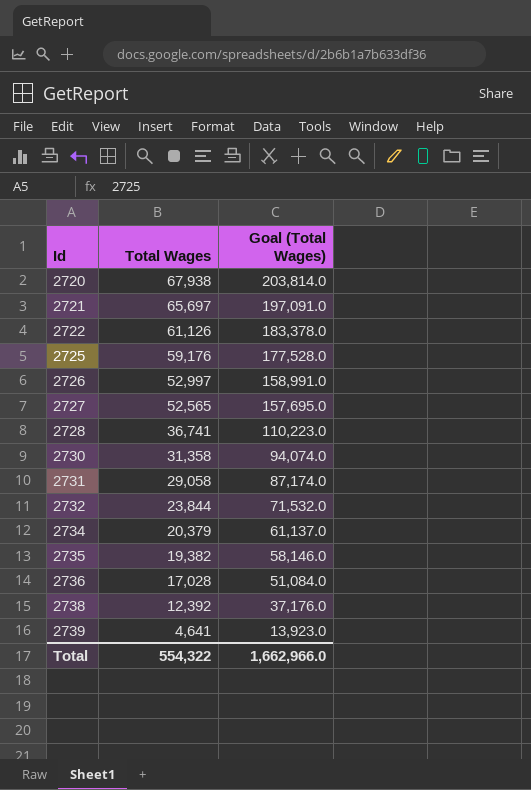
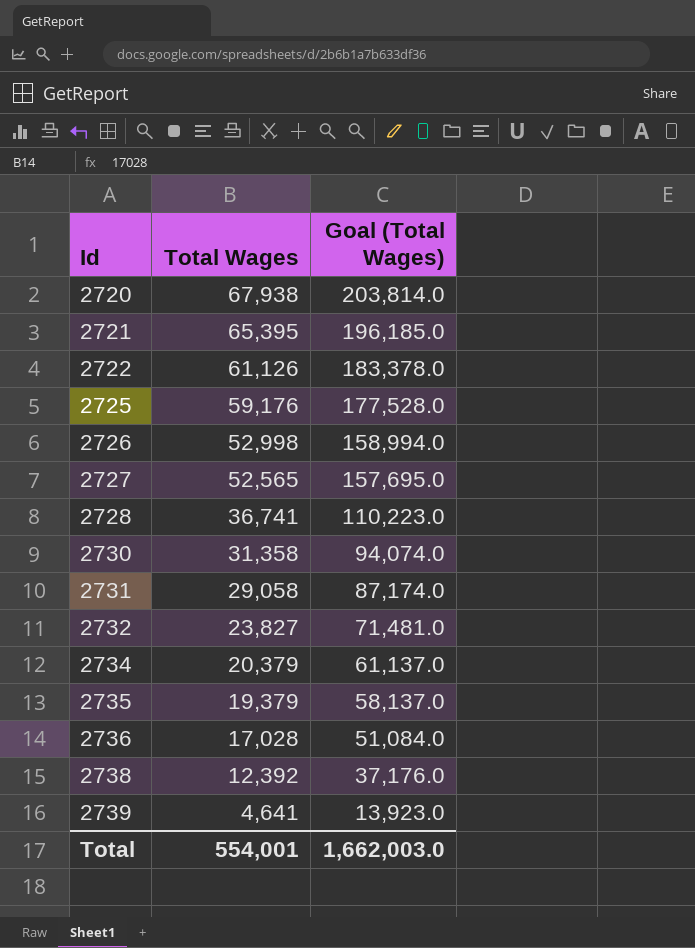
2721 | Total Wages: 65,697 -> 65,395
2721 | Goal (Total Wages): 197,091.0 -> 196,185.0
2726 | Total Wages: 52,997 -> 52,998
2726 | Goal (Total Wages): 158,991.0 -> 158,994.0
2732 | Total Wages: 23,844 -> 23,827
2732 | Goal (Total Wages): 71,532.0 -> 71,481.0
2735 | Total Wages: 19,382 -> 19,379
2735 | Goal (Total Wages): 58,146.0 -> 58,137.0
Total | Total Wages: 554,322 -> 554,001
Total | Goal (Total Wages): 1,662,966.0 -> 1,662,003.0

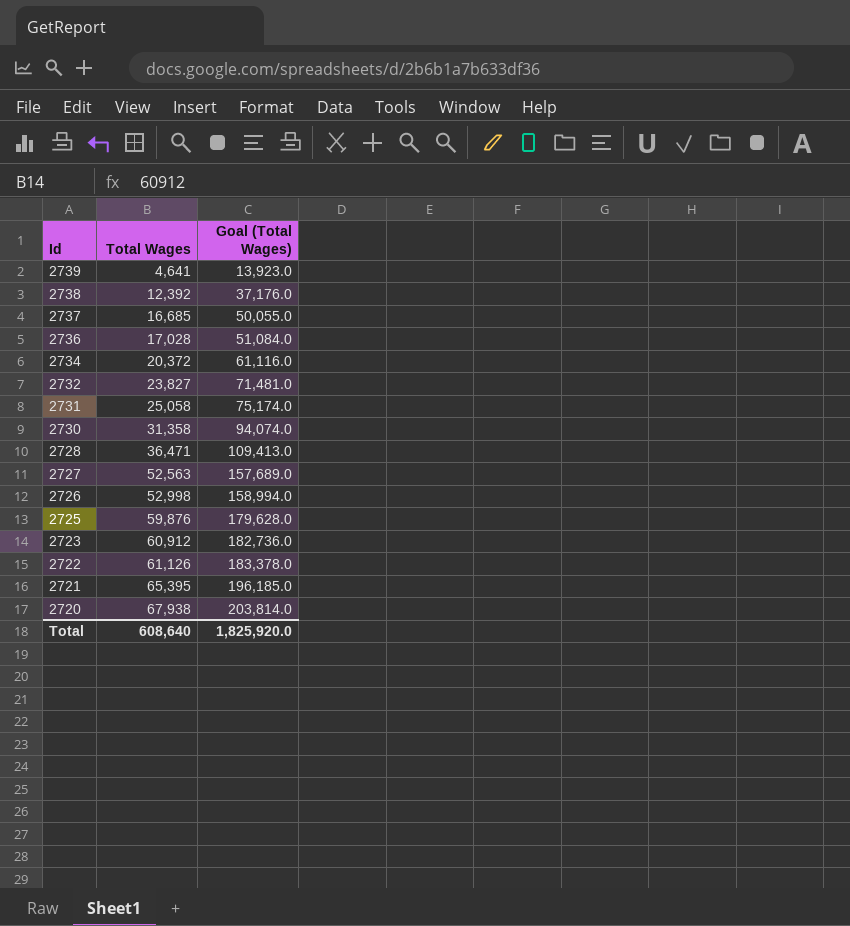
row order: Id ascending -> Id descending
row 2735: 19,379 | 58,137.0 -> none
row 2737: none -> 16,685 | 50,055.0
2734 | Total Wages: 20,379 -> 20,372
2734 | Goal (Total Wages): 61,137.0 -> 61,116.0
2731 | Total Wages: 29,058 -> 25,058
2731 | Goal (Total Wages): 87,174.0 -> 75,174.0
2728 | Total Wages: 36,741 -> 36,471
2728 | Goal (Total Wages): 110,223.0 -> 109,413.0
2727 | Total Wages: 52,565 -> 52,563
2727 | Goal (Total Wages): 157,695.0 -> 157,689.0
2725 | Total Wages: 59,176 -> 59,876
2725 | Goal (Total Wages): 177,528.0 -> 179,628.0
row 2723: none -> 60,912 | 182,736.0
Total | Total Wages: 554,001 -> 608,640
Total | Goal (Total Wages): 1,662,003.0 -> 1,825,920.0

